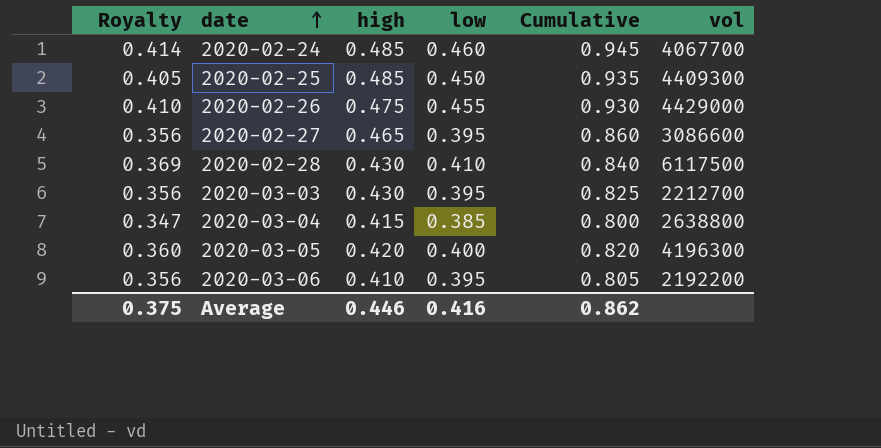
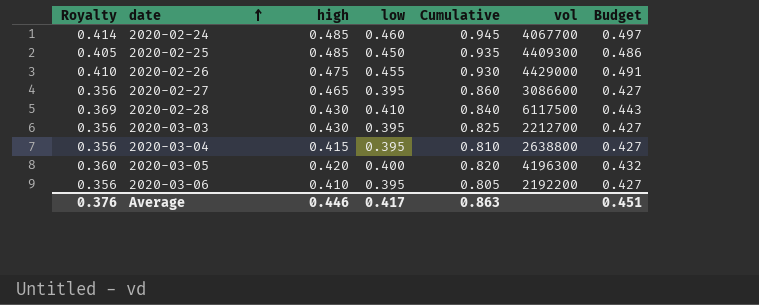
column Budget | formula: none -> [low] * 1.08
2020-03-04 | Royalty: 0.347 -> 0.356
2020-03-04 | low: 0.385 -> 0.395
2020-03-04 | Cumulative: 0.800 -> 0.810
Average | Royalty: 0.375 -> 0.376
Average | low: 0.416 -> 0.417
Average | Cumulative: 0.862 -> 0.863

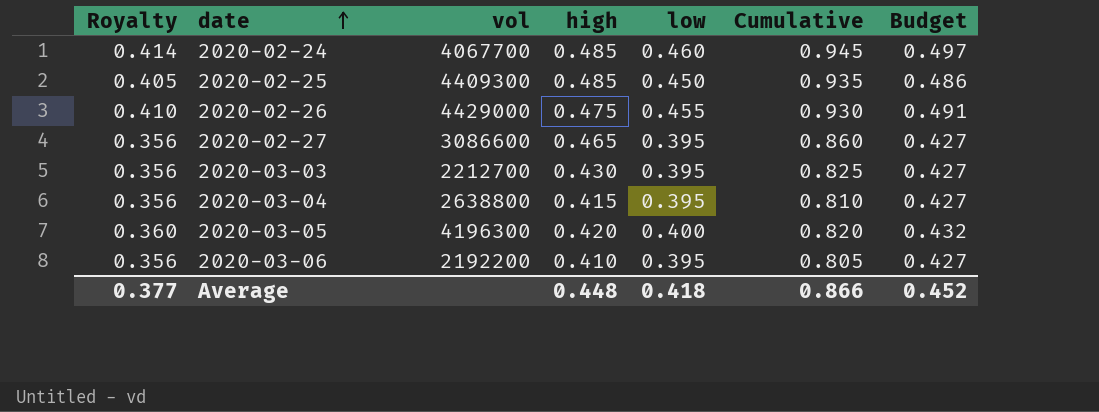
column vol | position: 6 -> 3
row 2020-02-28: 0.369 | 0.430 | 0.410 | 0.840 | 6117500 | 0.443 -> none
Average | Royalty: 0.376 -> 0.377
Average | high: 0.446 -> 0.448
Average | low: 0.417 -> 0.418
Average | Cumulative: 0.863 -> 0.866
Average | Budget: 0.451 -> 0.452

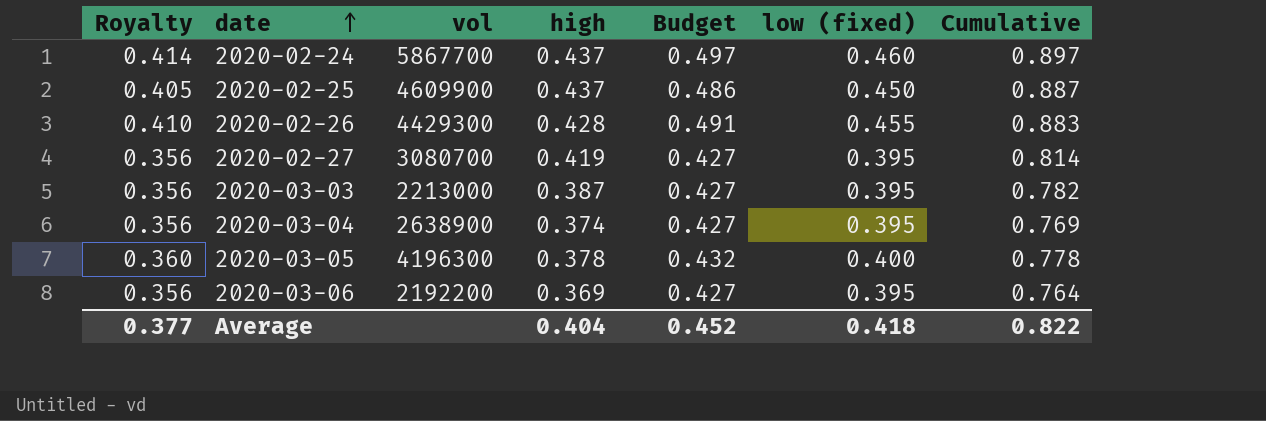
column Budget | position: 7 -> 5
column name: low -> low (fixed)
2020-02-24 | vol: 4067700 -> 5867700
2020-02-24 | high: 0.485 -> 0.437
2020-02-24 | Cumulative: 0.945 -> 0.897
2020-02-25 | vol: 4409300 -> 4609900
2020-02-25 | high: 0.485 -> 0.437
2020-02-25 | Cumulative: 0.935 -> 0.887
2020-02-26 | vol: 4429000 -> 4429300
2020-02-26 | high: 0.475 -> 0.428
2020-02-26 | Cumulative: 0.930 -> 0.883
2020-02-27 | vol: 3086600 -> 3080700
2020-02-27 | high: 0.465 -> 0.419
2020-02-27 | Cumulative: 0.860 -> 0.814
2020-03-03 | vol: 2212700 -> 2213000
2020-03-03 | high: 0.430 -> 0.387
2020-03-03 | Cumulative: 0.825 -> 0.782
2020-03-04 | vol: 2638800 -> 2638900
2020-03-04 | high: 0.415 -> 0.374
2020-03-04 | Cumulative: 0.810 -> 0.769
2020-03-05 | high: 0.420 -> 0.378
2020-03-05 | Cumulative: 0.820 -> 0.778
2020-03-06 | high: 0.410 -> 0.369
2020-03-06 | Cumulative: 0.805 -> 0.764
Average | high: 0.448 -> 0.404
Average | Cumulative: 0.866 -> 0.822

